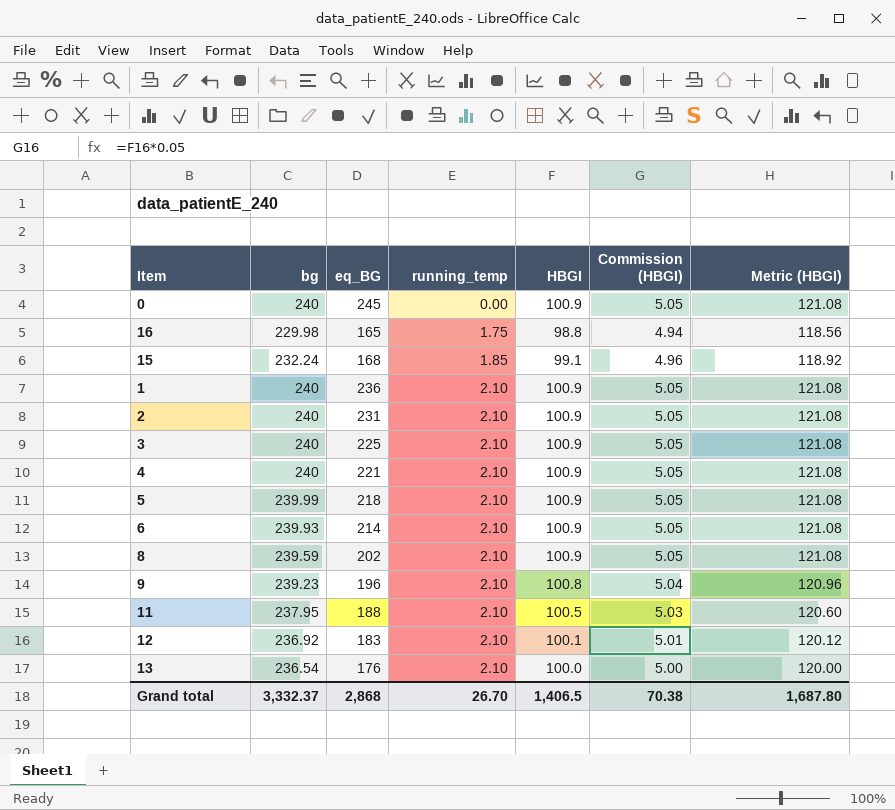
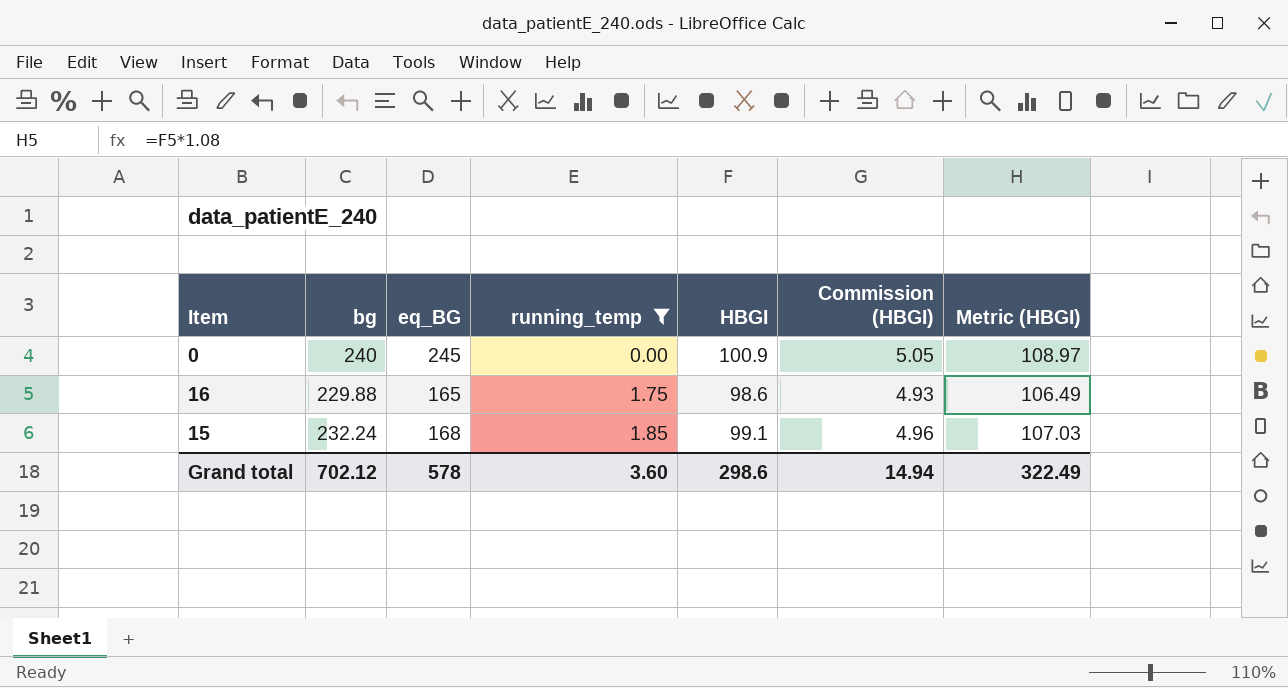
filter: none -> running_temp != 2.10
column Metric (HBGI) | formula: [HBGI] * 1.2 -> [HBGI] * 1.08
16 | bg: 229.98 -> 229.88
16 | HBGI: 98.8 -> 98.6
16 | Commission (HBGI): 4.94 -> 4.93
Grand total | bg: 3,332.37 -> 702.12
Grand total | eq_BG: 2,868 -> 578
Grand total | running_temp: 26.70 -> 3.60
Grand total | HBGI: 1,406.5 -> 298.6
Grand total | Commission (HBGI): 70.38 -> 14.94
Grand total | Metric (HBGI): 1,687.80 -> 322.49

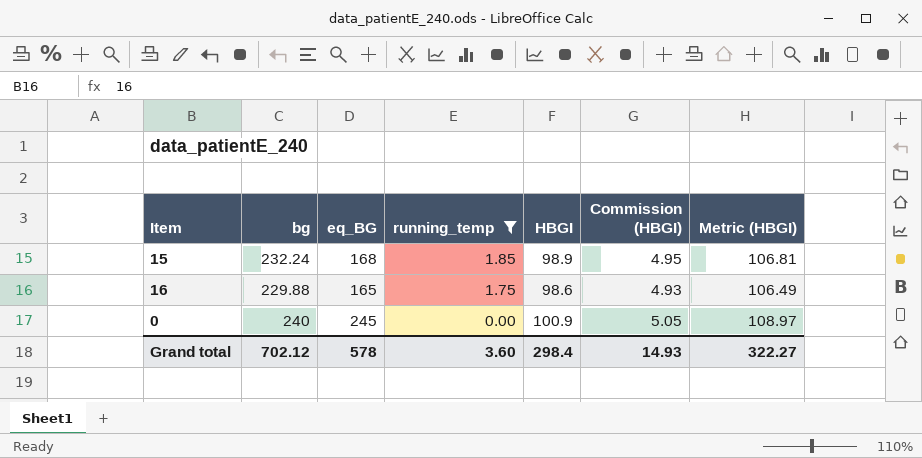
row order: running_temp ascending -> running_temp descending
15 | HBGI: 99.1 -> 98.9
15 | Commission (HBGI): 4.96 -> 4.95
15 | Metric (HBGI): 107.03 -> 106.81
Grand total | HBGI: 298.6 -> 298.4
Grand total | Commission (HBGI): 14.94 -> 14.93
Grand total | Metric (HBGI): 322.49 -> 322.27

